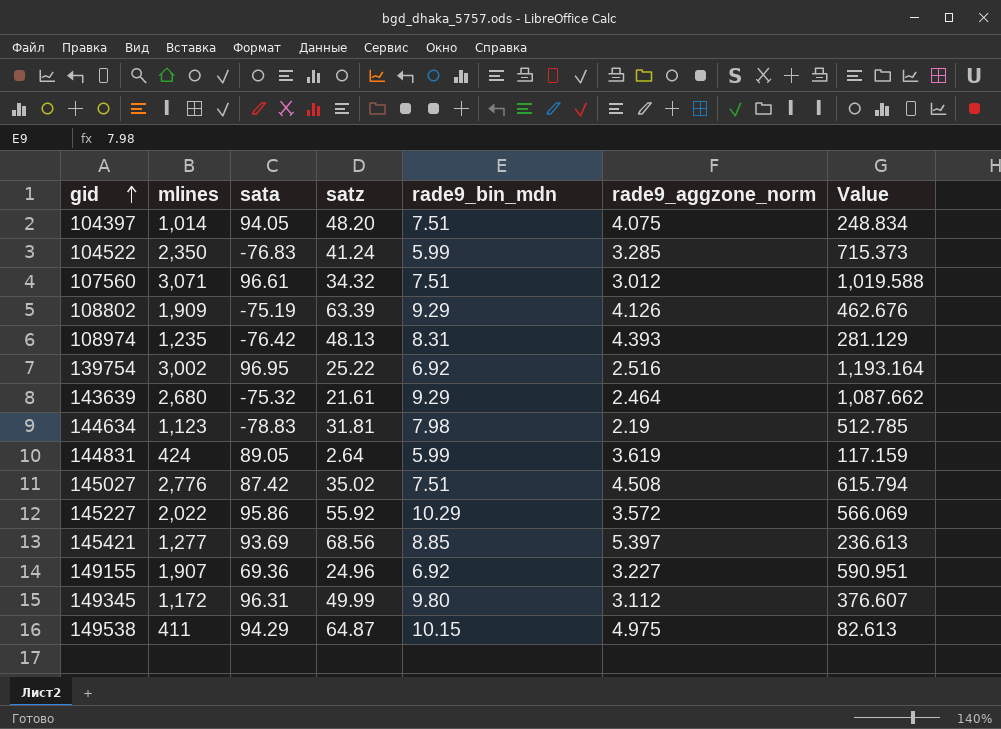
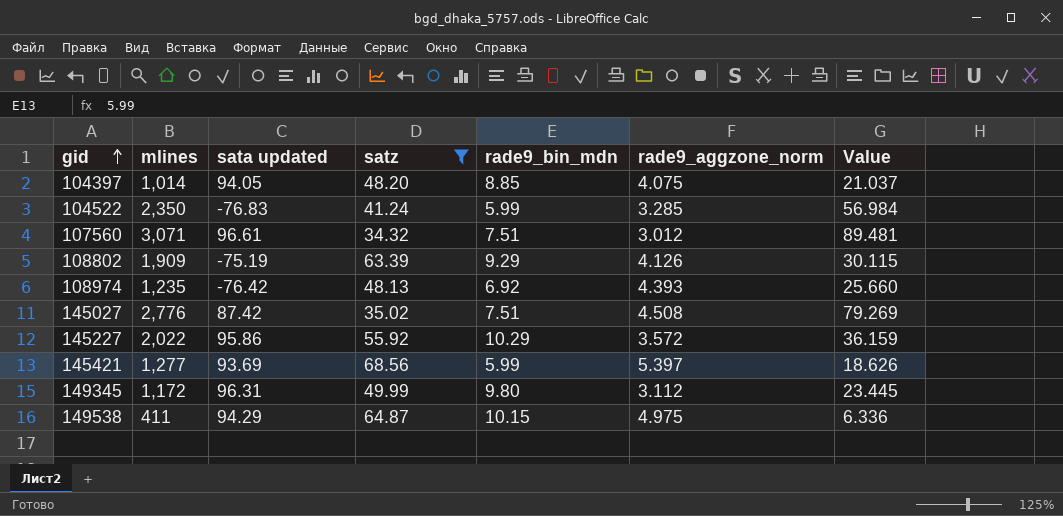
filter: none -> satz >= 34.32
column name: sata -> sata updated
column Value | formula: [mlines] / [rade9_aggzone_norm] -> [mlines] / [satz]
104397 | rade9_bin_mdn: 7.51 -> 8.85
108974 | rade9_bin_mdn: 8.31 -> 6.92
145421 | rade9_bin_mdn: 8.85 -> 5.99

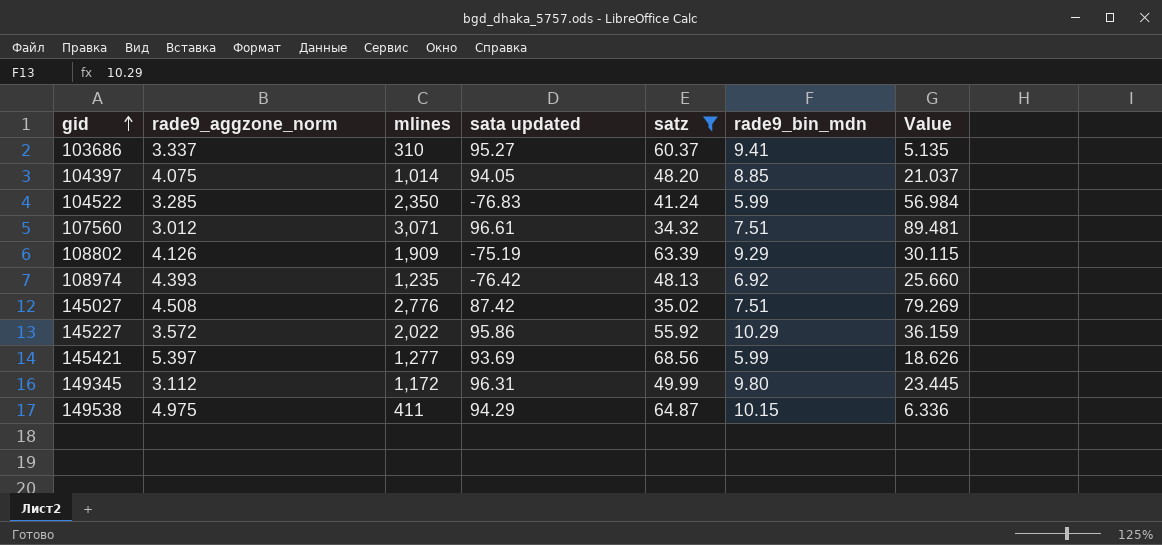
column rade9_aggzone_norm | position: 6 -> 2
row 103686: none -> 3.337 | 310 | 95.27 | 60.37 | 9.41 | 5.135

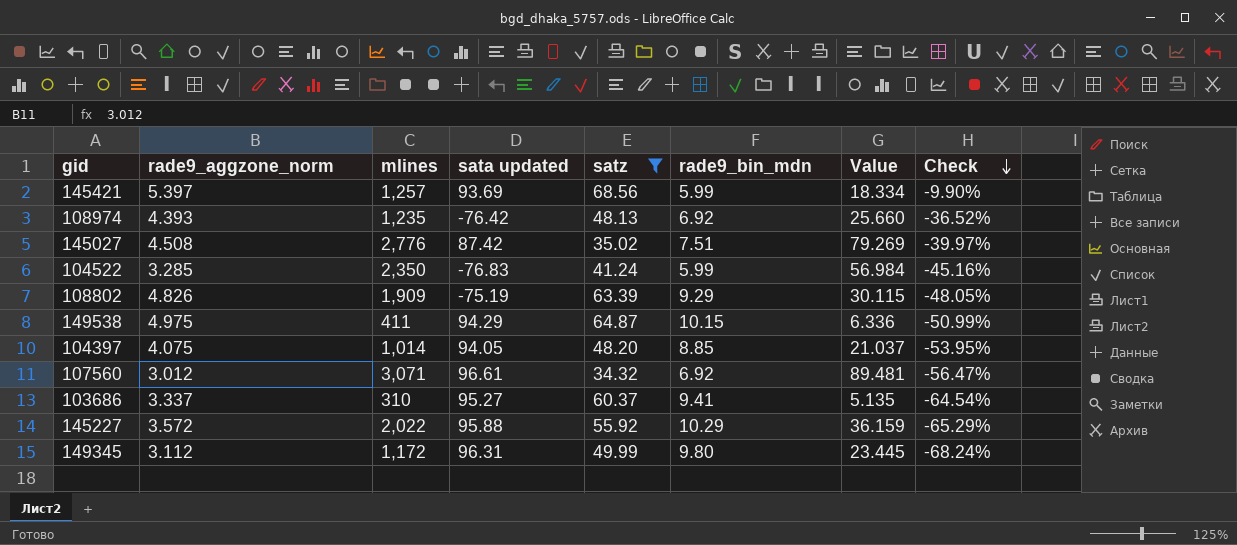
row order: gid ascending -> Check descending
column Check | formula: none -> ([rade9_aggzone_norm] - [rade9_bin_mdn]) / [rade9_bin_mdn]
145421 | mlines: 1,277 -> 1,257
145421 | Value: 18.626 -> 18.334
108802 | rade9_aggzone_norm: 4.126 -> 4.826
107560 | rade9_bin_mdn: 7.51 -> 6.92
145227 | sata updated: 95.86 -> 95.88

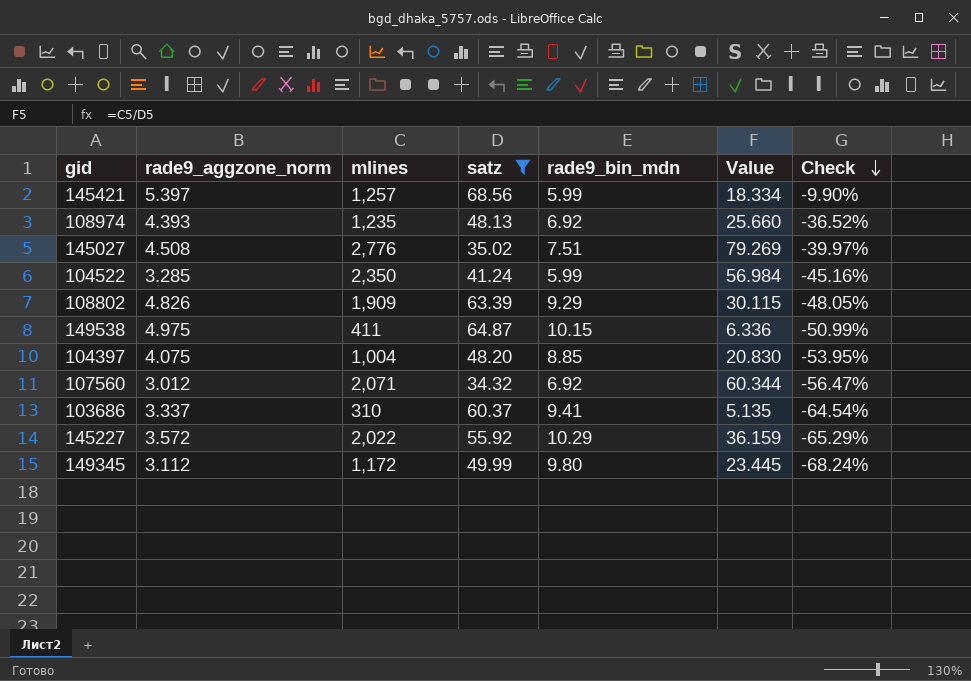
column sata updated | position: 4 -> none
104397 | mlines: 1,014 -> 1,004
104397 | Value: 21.037 -> 20.830
107560 | mlines: 3,071 -> 2,071
107560 | Value: 89.481 -> 60.344

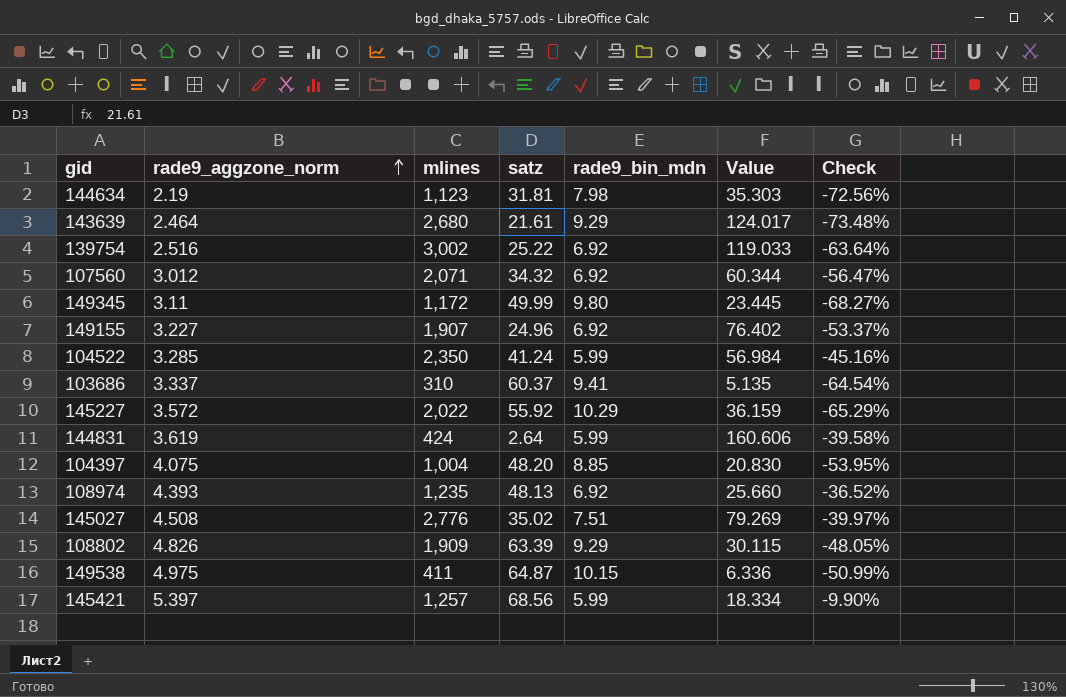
filter: satz >= 34.32 -> none
row order: Check descending -> rade9_aggzone_norm ascending
149345 | rade9_aggzone_norm: 3.112 -> 3.11
149345 | Check: -68.24% -> -68.27%

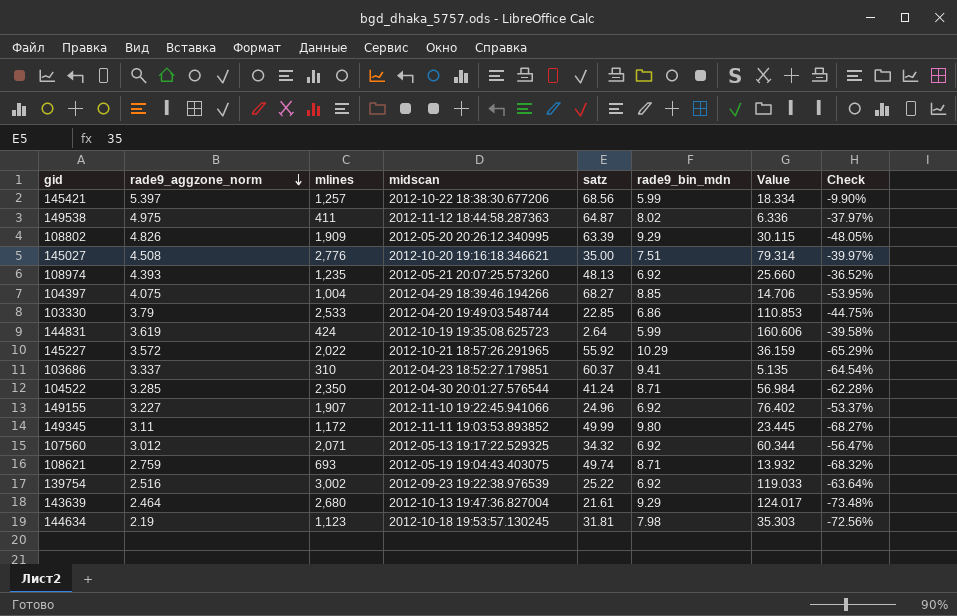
row order: rade9_aggzone_norm ascending -> rade9_aggzone_norm descending
column midscan | position: none -> 4
149538 | rade9_bin_mdn: 10.15 -> 8.02
149538 | Check: -50.99% -> -37.97%
145027 | satz: 35.02 -> 35.00
145027 | Value: 79.269 -> 79.314
104397 | satz: 48.20 -> 68.27
104397 | Value: 20.830 -> 14.706
row 103330: none -> 3.79 | 2,533 | 2012-04-20 19:49:03.548744 | 22.85 | 6.86 | 110.853 | -44.75%
104522 | rade9_bin_mdn: 5.99 -> 8.71
104522 | Check: -45.16% -> -62.28%
row 108621: none -> 2.759 | 693 | 2012-05-19 19:04:43.403075 | 49.74 | 8.71 | 13.932 | -68.32%

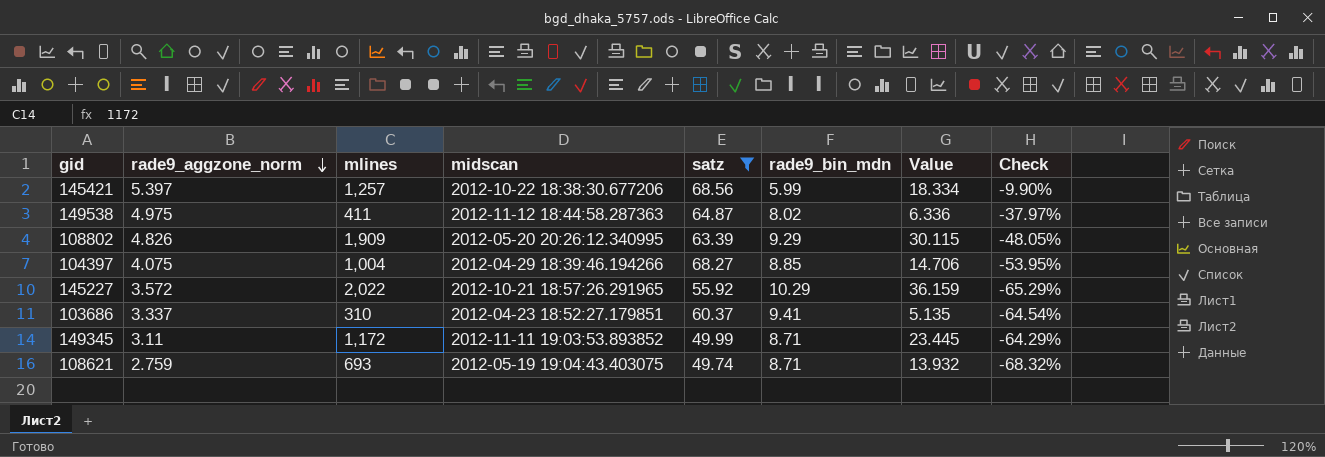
filter: none -> satz >= 49.74
149345 | rade9_bin_mdn: 9.80 -> 8.71
149345 | Check: -68.27% -> -64.29%

